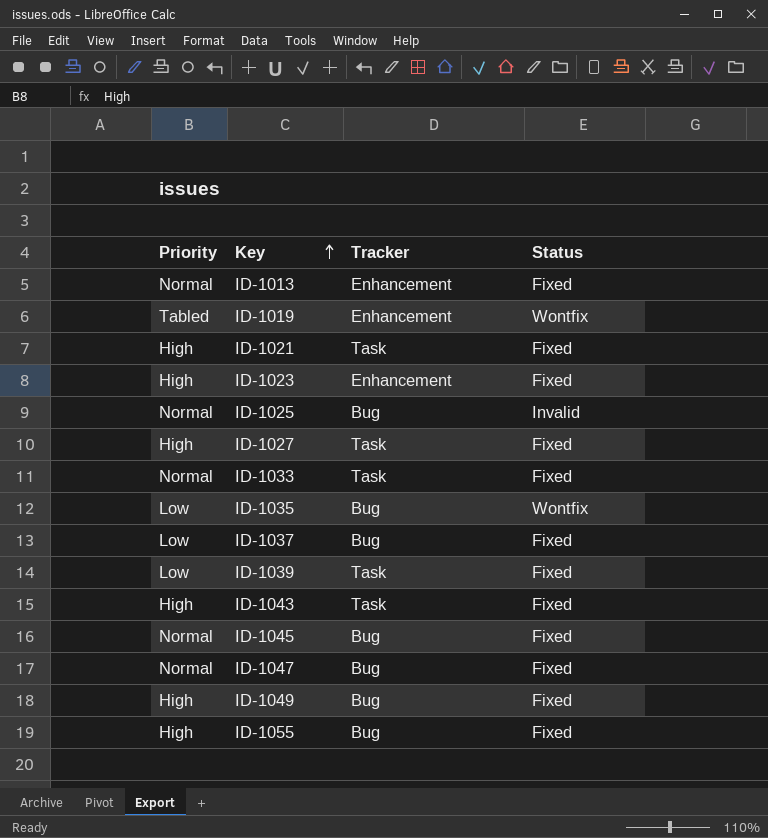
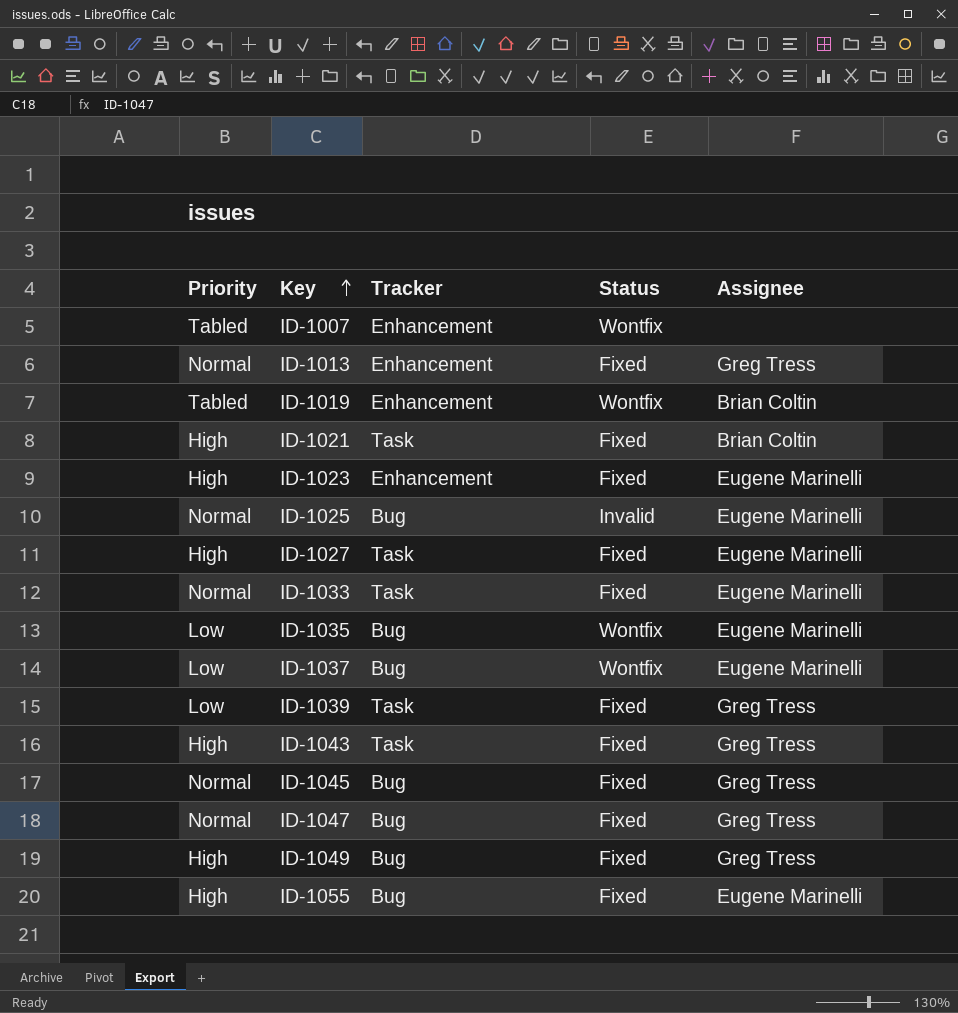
column Assignee | position: none -> 5
row ID-1007: none -> Tabled | Enhancement | Wontfix | none
ID-1037 | Status: Fixed -> Wontfix

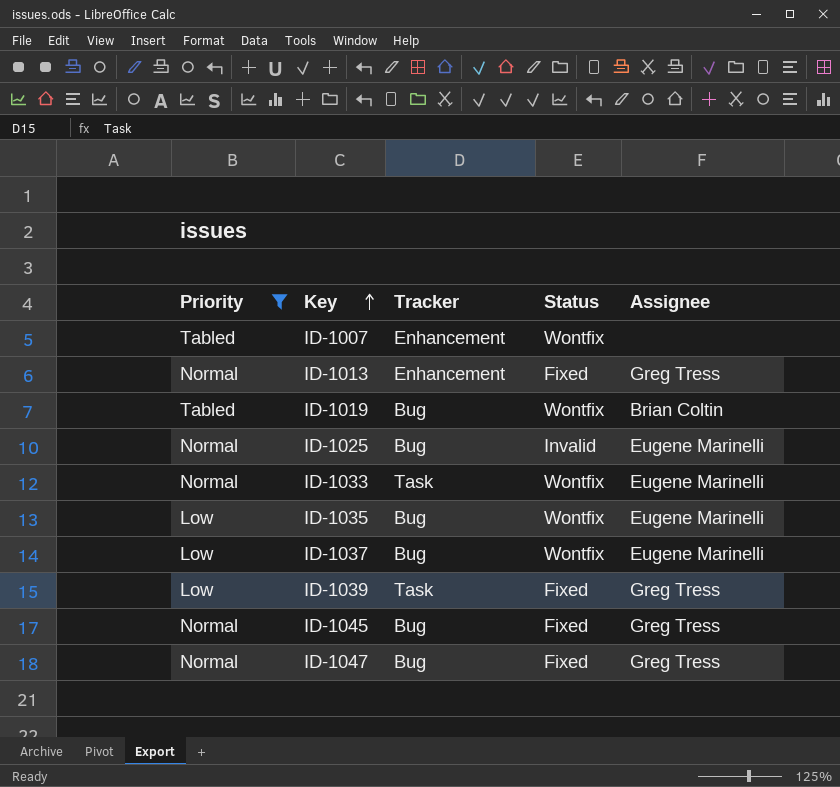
filter: none -> Priority != High
ID-1019 | Tracker: Enhancement -> Bug
ID-1033 | Status: Fixed -> Wontfix

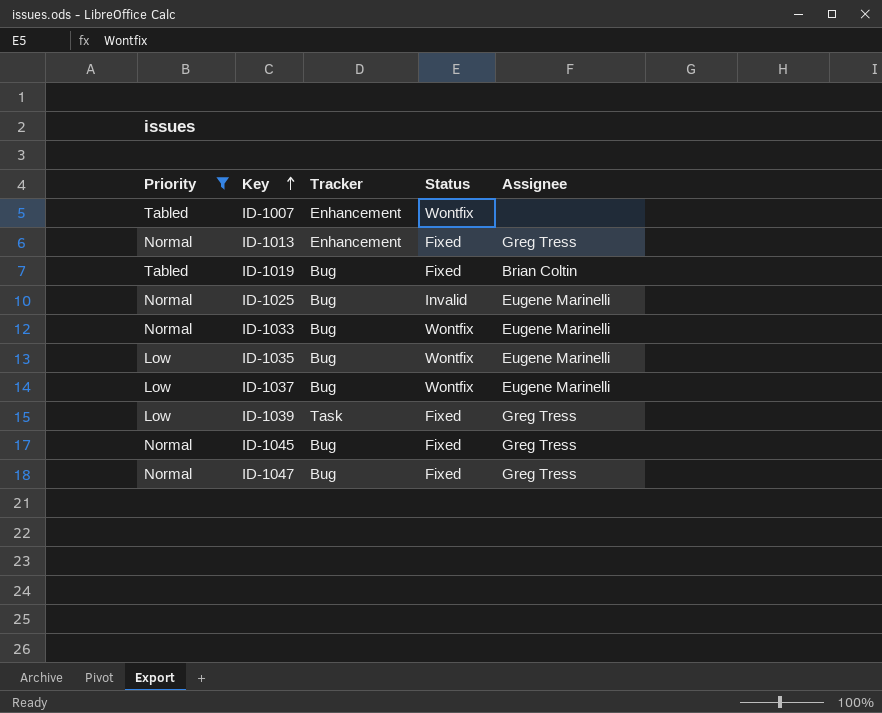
ID-1019 | Status: Wontfix -> Fixed
ID-1033 | Tracker: Task -> Bug

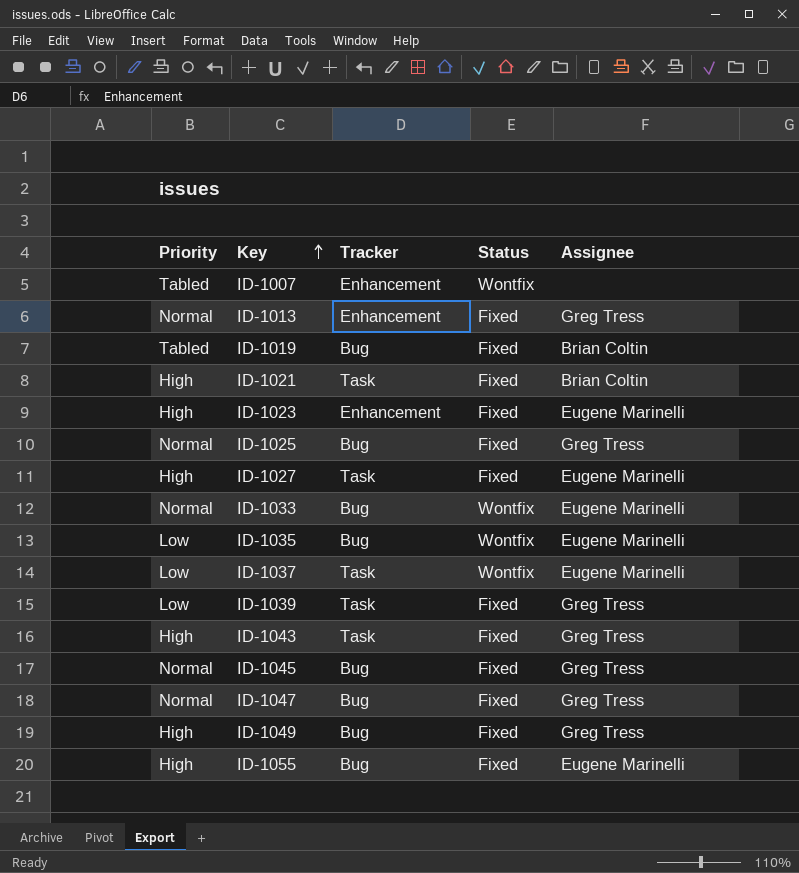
filter: Priority != High -> none
ID-1025 | Status: Invalid -> Fixed
ID-1025 | Assignee: Eugene Marinelli -> Greg Tress
ID-1037 | Tracker: Bug -> Task

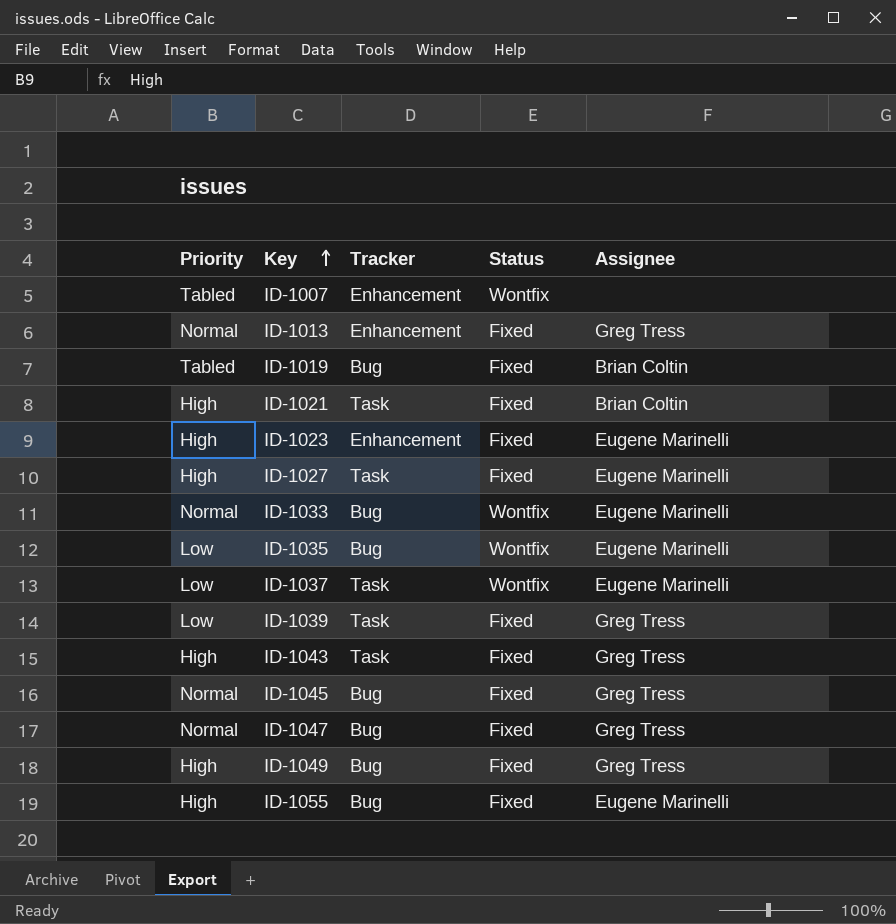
row ID-1025: Normal | Bug | Fixed | Greg Tress -> none

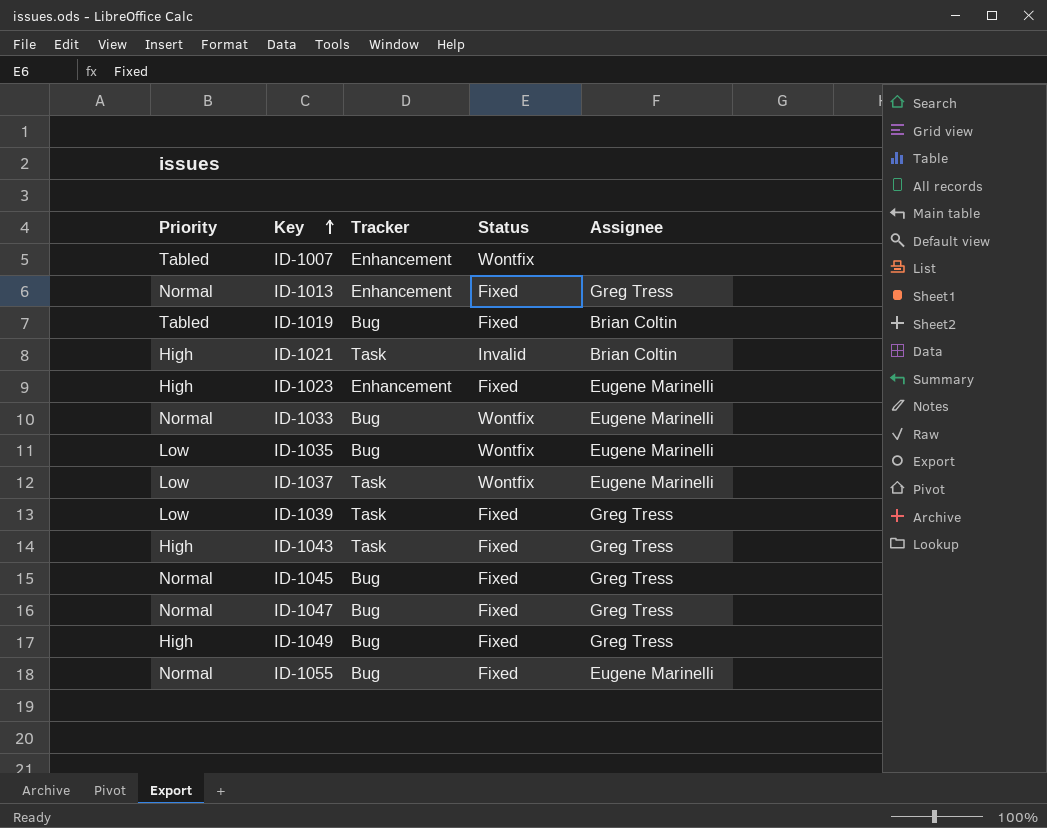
row ID-1027: High | Task | Fixed | Eugene Marinelli -> none
ID-1021 | Status: Fixed -> Invalid
ID-1055 | Priority: High -> Normal

